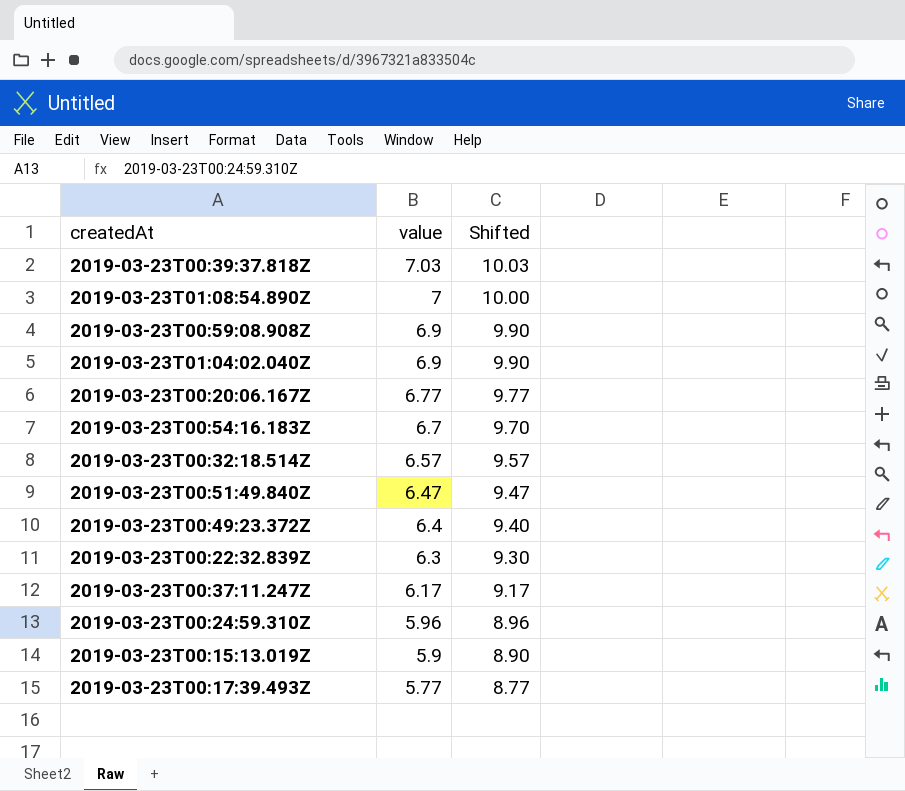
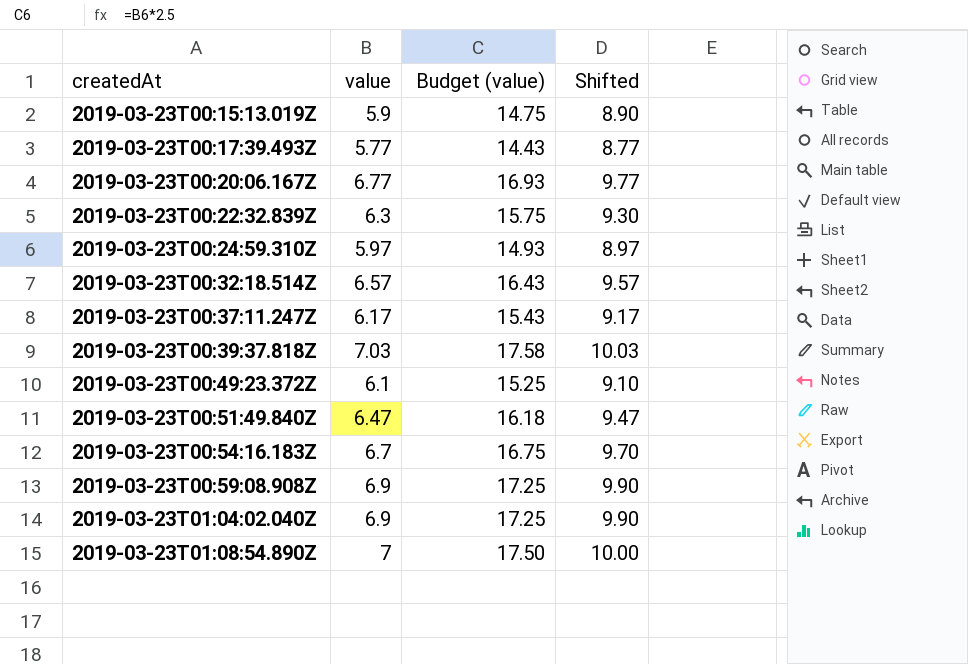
row order: value descending -> createdAt ascending
column Budget (value) | formula: none -> [value] * 2.5
2019-03-23T00:24:59.310Z | value: 5.96 -> 5.97
2019-03-23T00:24:59.310Z | Shifted: 8.96 -> 8.97
2019-03-23T00:49:23.372Z | value: 6.4 -> 6.1
2019-03-23T00:49:23.372Z | Shifted: 9.40 -> 9.10

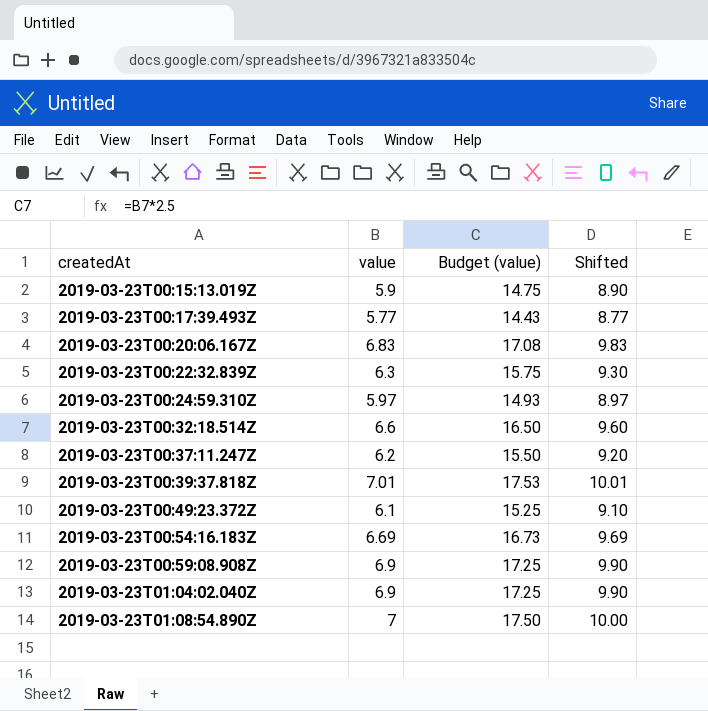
row 2019-03-23T00:51:49.840Z: 6.47 | 16.18 | 9.47 -> none
2019-03-23T00:20:06.167Z | value: 6.77 -> 6.83
2019-03-23T00:20:06.167Z | Budget (value): 16.93 -> 17.08
2019-03-23T00:20:06.167Z | Shifted: 9.77 -> 9.83
2019-03-23T00:32:18.514Z | value: 6.57 -> 6.6
2019-03-23T00:32:18.514Z | Budget (value): 16.43 -> 16.50
2019-03-23T00:32:18.514Z | Shifted: 9.57 -> 9.60
2019-03-23T00:37:11.247Z | value: 6.17 -> 6.2
2019-03-23T00:37:11.247Z | Budget (value): 15.43 -> 15.50
2019-03-23T00:37:11.247Z | Shifted: 9.17 -> 9.20
2019-03-23T00:39:37.818Z | value: 7.03 -> 7.01
2019-03-23T00:39:37.818Z | Budget (value): 17.58 -> 17.53
2019-03-23T00:39:37.818Z | Shifted: 10.03 -> 10.01
2019-03-23T00:54:16.183Z | value: 6.7 -> 6.69
2019-03-23T00:54:16.183Z | Budget (value): 16.75 -> 16.73
2019-03-23T00:54:16.183Z | Shifted: 9.70 -> 9.69

